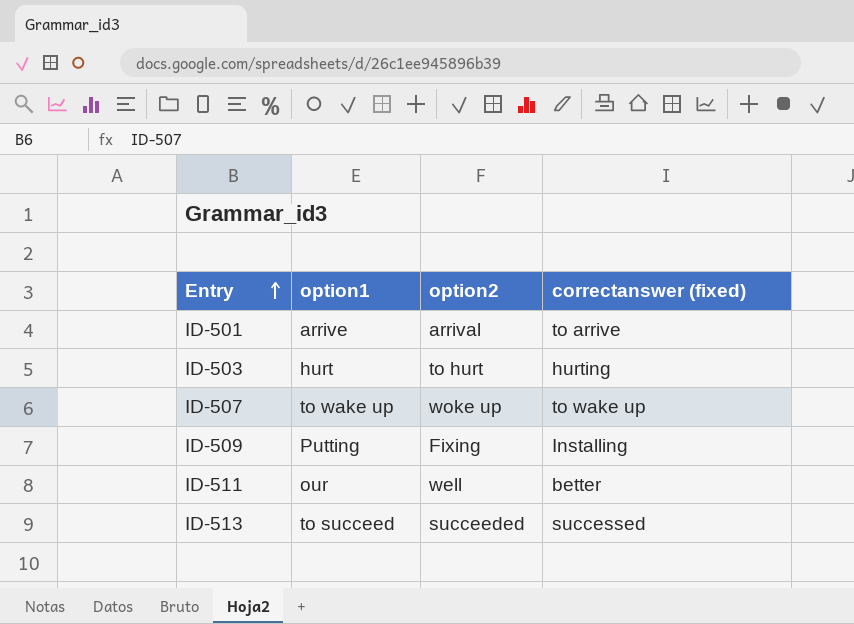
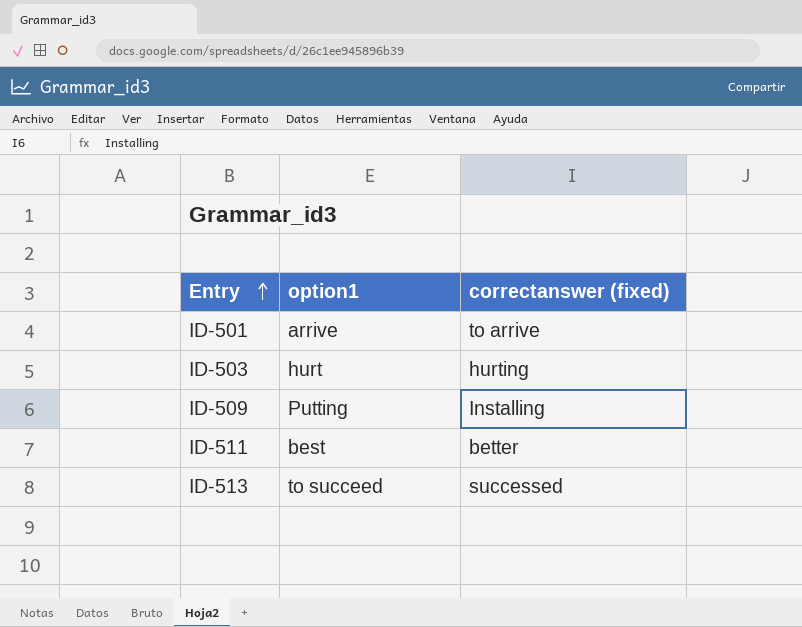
column option2 | position: 3 -> none
row ID-507: to wake up | woke up | to wake up -> none
ID-511 | option1: our -> best

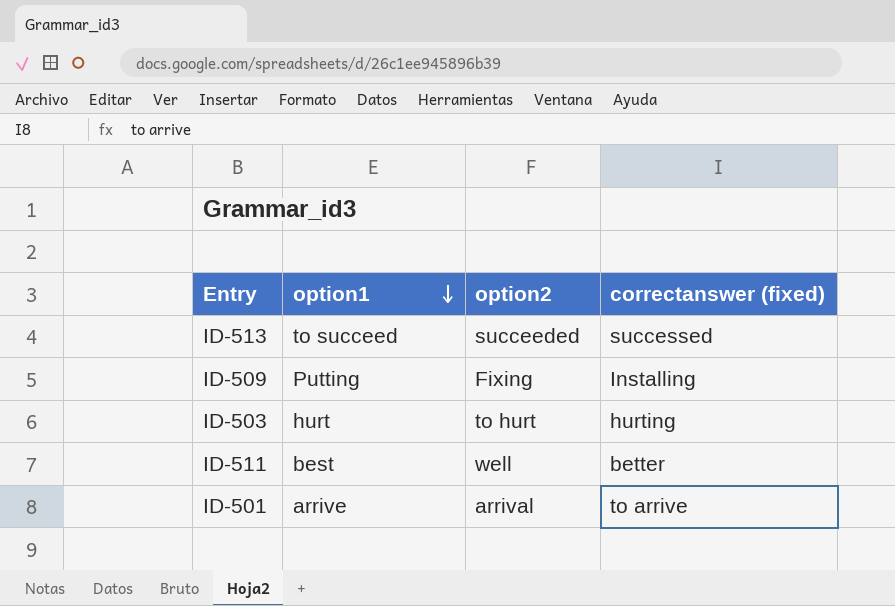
row order: Entry ascending -> option1 descending
column option2 | position: none -> 3

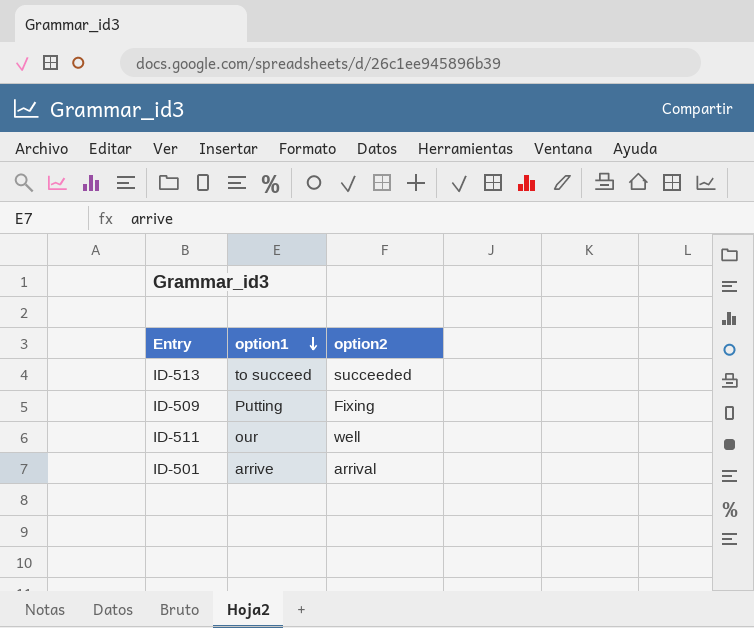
column correctanswer (fixed) | position: 4 -> none
row ID-503: hurt | to hurt | hurting -> none
ID-511 | option1: best -> our

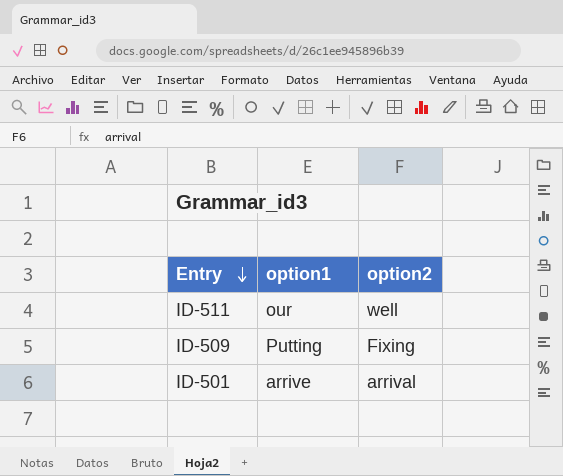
row order: option1 descending -> Entry descending
row ID-513: to succeed | succeeded -> none

